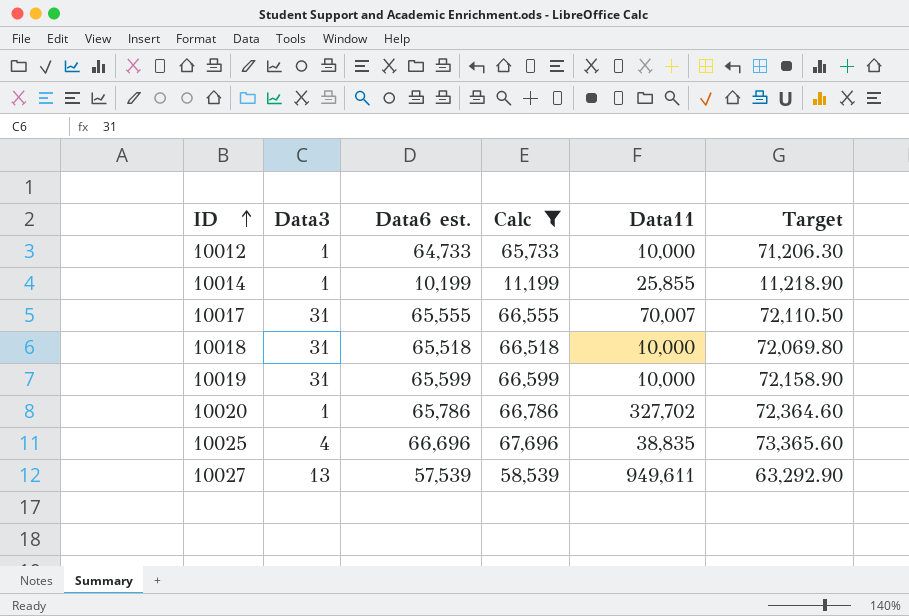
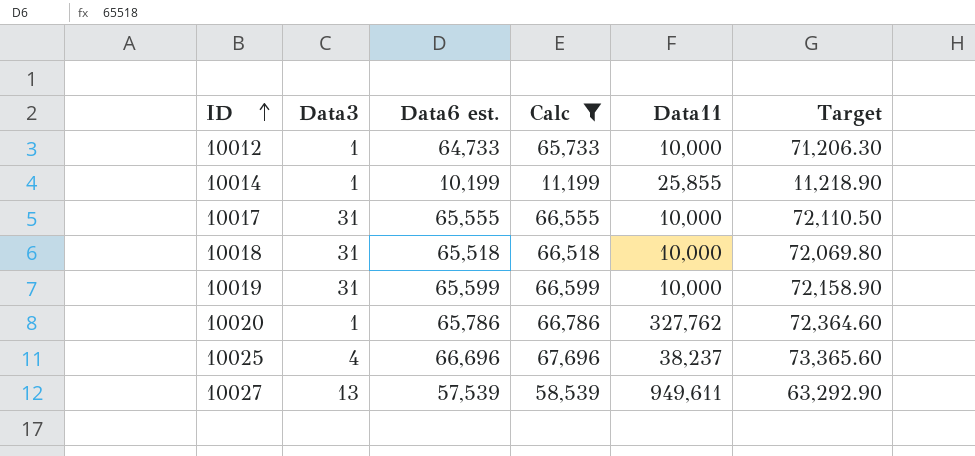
10017 | Data11: 70,007 -> 10,000
10020 | Data11: 327,702 -> 327,762
10025 | Data11: 38,835 -> 38,237

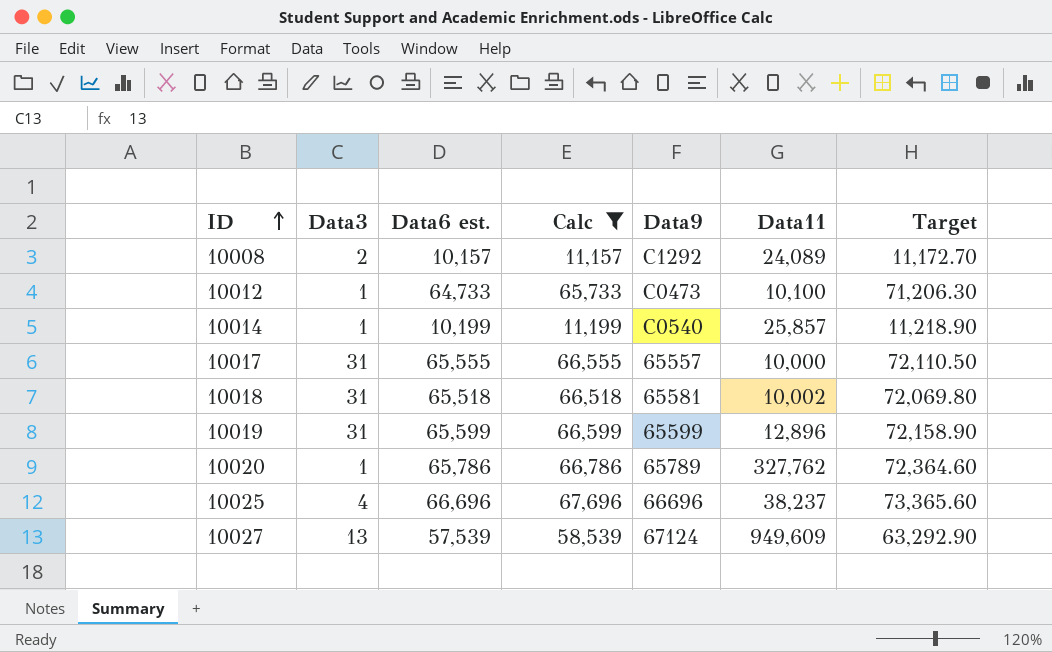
column Data9 | position: none -> 5
row 10008: none -> 2 | 10,157 | 11,157 | C1292 | 24,089 | 11,172.70
10012 | Data11: 10,000 -> 10,100
10014 | Data11: 25,855 -> 25,857
10018 | Data11: 10,000 -> 10,002
10019 | Data11: 10,000 -> 12,896
10027 | Data11: 949,611 -> 949,609

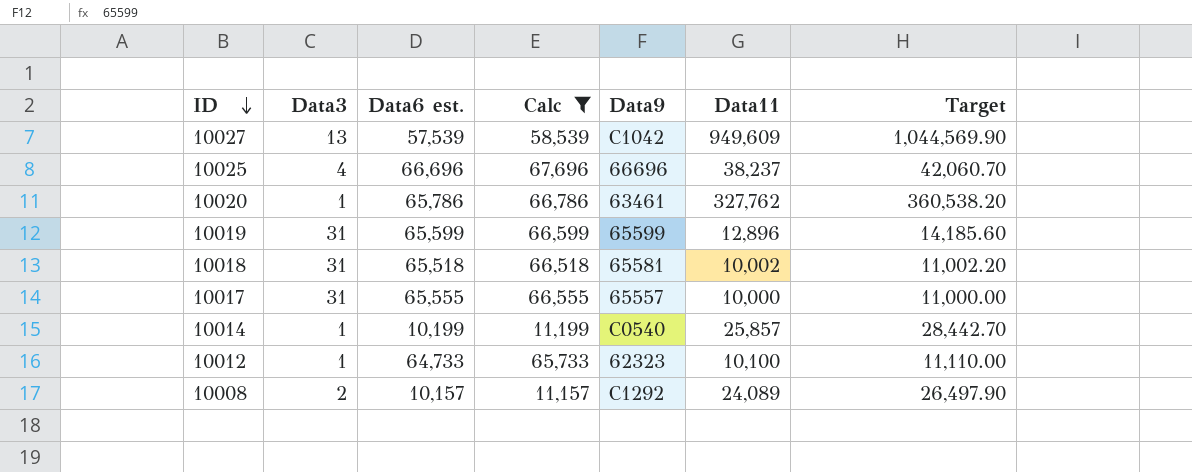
row order: ID ascending -> ID descending
column Target | formula: [Data6 est.] * 1.1 -> [Data11] * 1.1
10027 | Data9: 67124 -> C1042
10020 | Data9: 65789 -> 63461
10012 | Data9: C0473 -> 62323

